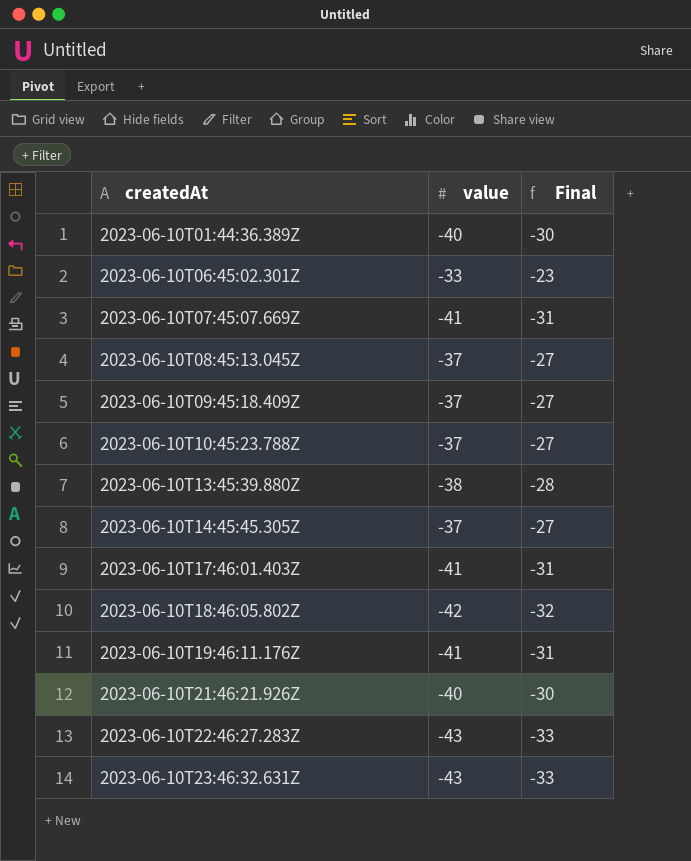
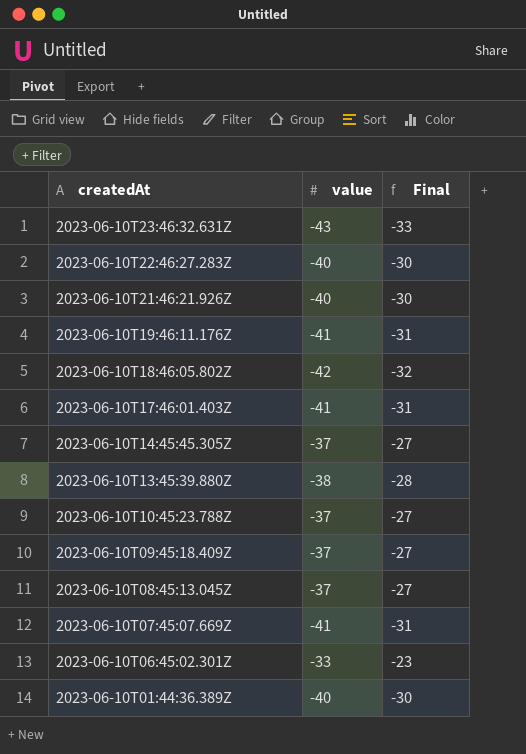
row order: createdAt ascending -> createdAt descending
2023-06-10T22:46:27.283Z | value: -43 -> -40
2023-06-10T22:46:27.283Z | Final: -33 -> -30

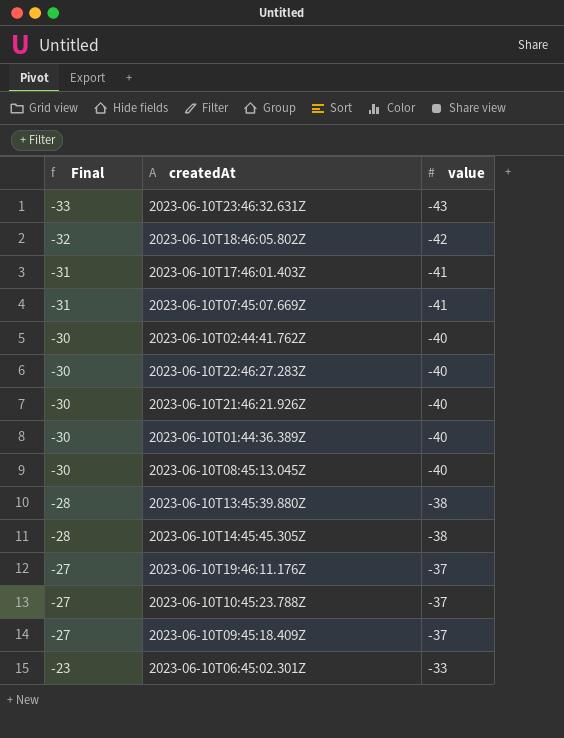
row order: createdAt descending -> Final ascending
column Final | position: 3 -> 1
row 2023-06-10T02:44:41.762Z: none -> -30 | -40
2023-06-10T08:45:13.045Z | Final: -27 -> -30
2023-06-10T08:45:13.045Z | value: -37 -> -40
2023-06-10T14:45:45.305Z | Final: -27 -> -28
2023-06-10T14:45:45.305Z | value: -37 -> -38
2023-06-10T19:46:11.176Z | Final: -31 -> -27
2023-06-10T19:46:11.176Z | value: -41 -> -37

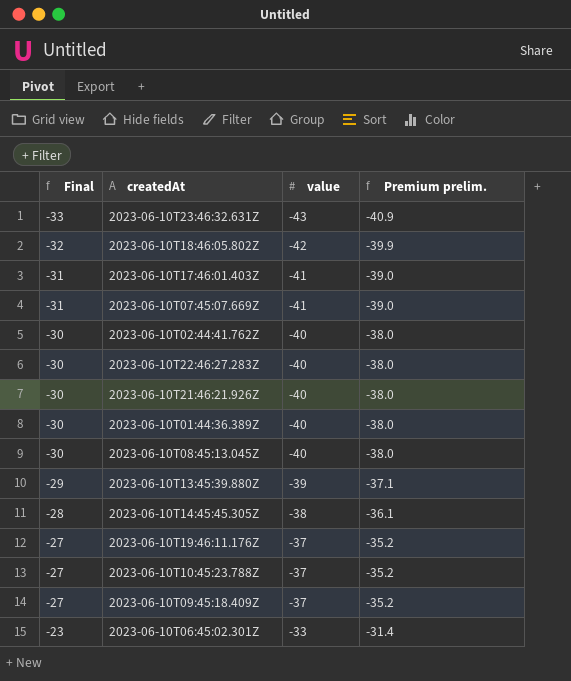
column Premium prelim. | formula: none -> [value] * 0.95
2023-06-10T13:45:39.880Z | Final: -28 -> -29
2023-06-10T13:45:39.880Z | value: -38 -> -39

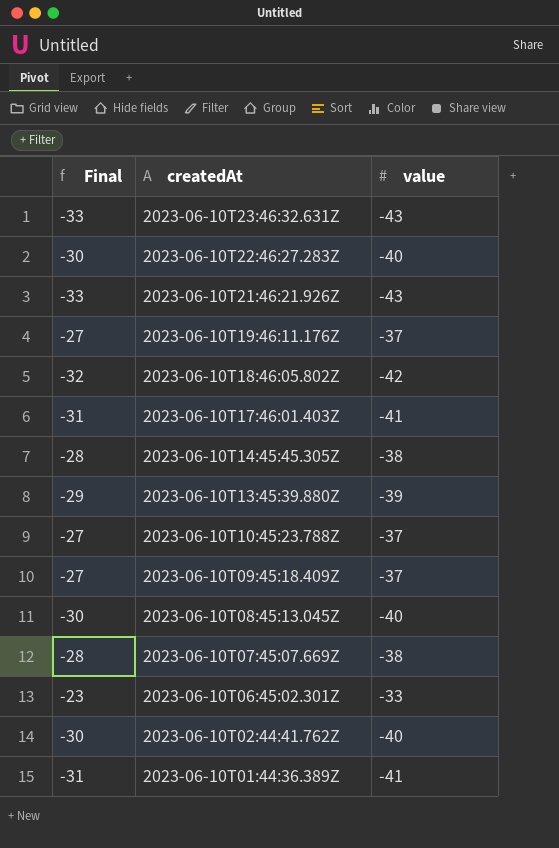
row order: Final ascending -> createdAt descending
column Premium prelim. | formula: [value] * 0.95 -> none
2023-06-10T21:46:21.926Z | Final: -30 -> -33
2023-06-10T21:46:21.926Z | value: -40 -> -43
2023-06-10T07:45:07.669Z | Final: -31 -> -28
2023-06-10T07:45:07.669Z | value: -41 -> -38
2023-06-10T01:44:36.389Z | Final: -30 -> -31
2023-06-10T01:44:36.389Z | value: -40 -> -41

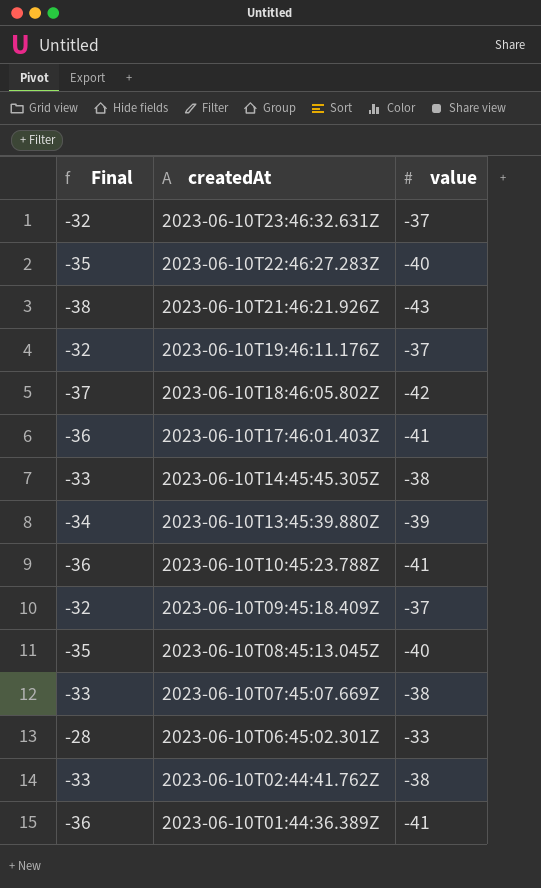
column Final | formula: [value] + 10 -> [value] + 5
2023-06-10T23:46:32.631Z | value: -43 -> -37
2023-06-10T10:45:23.788Z | value: -37 -> -41
2023-06-10T02:44:41.762Z | value: -40 -> -38

